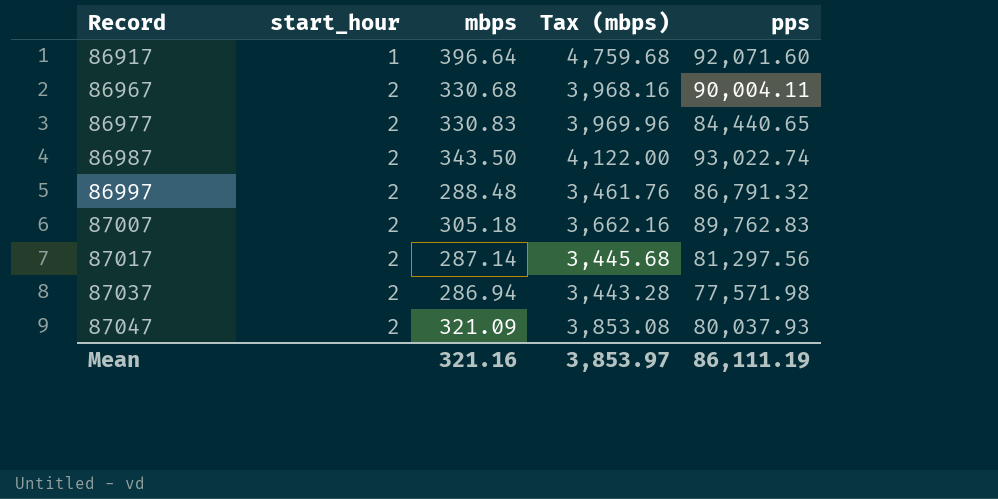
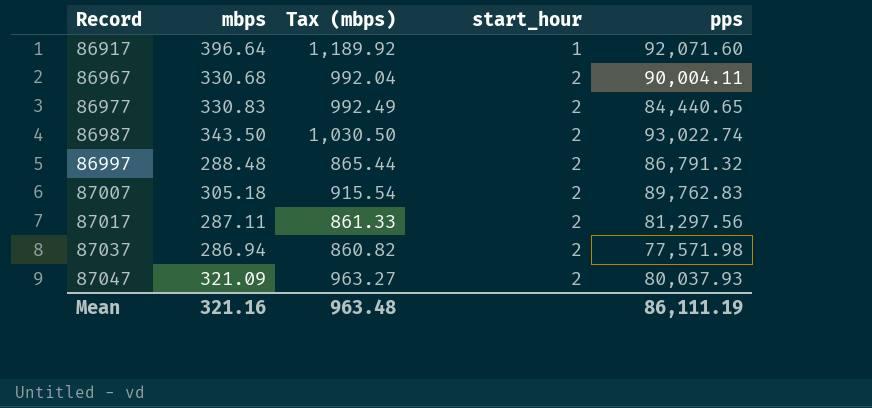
column Tax (mbps) | formula: [mbps] * 12 -> [mbps] * 3
column start_hour | position: 2 -> 4
87017 | mbps: 287.14 -> 287.11
Mean | Tax (mbps): 3,853.97 -> 963.48

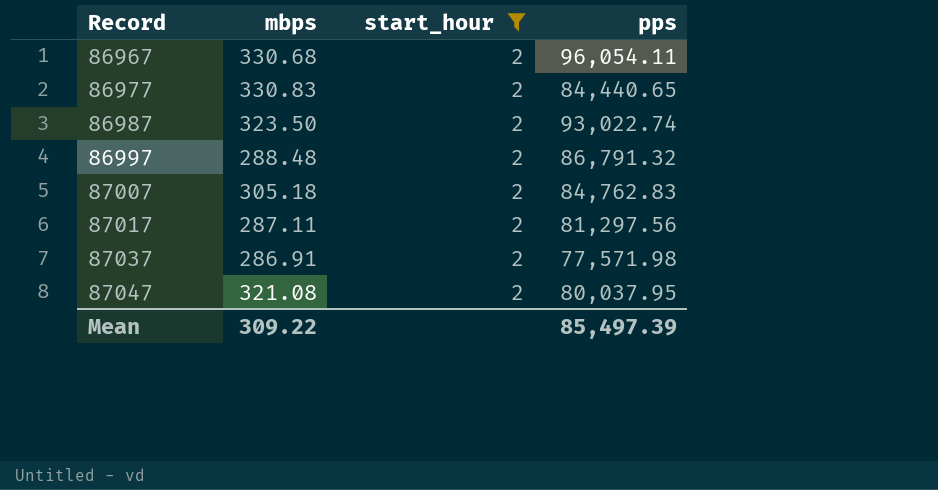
filter: none -> start_hour = 2
column Tax (mbps) | formula: [mbps] * 3 -> none
86967 | pps: 90,004.11 -> 96,054.11
86987 | mbps: 343.50 -> 323.50
87007 | pps: 89,762.83 -> 84,762.83
87037 | mbps: 286.94 -> 286.91
87047 | mbps: 321.09 -> 321.08
87047 | pps: 80,037.93 -> 80,037.95
Mean | mbps: 321.16 -> 309.22
Mean | pps: 86,111.19 -> 85,497.39

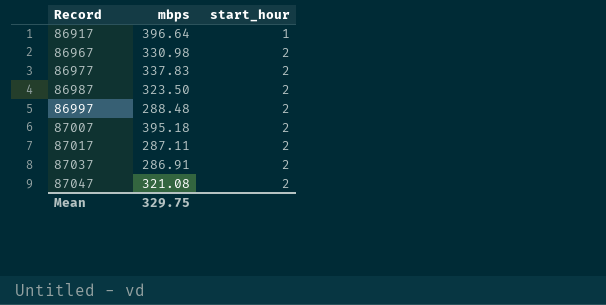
filter: start_hour = 2 -> none
column pps | position: 4 -> none
86967 | mbps: 330.68 -> 330.98
86977 | mbps: 330.83 -> 337.83
87007 | mbps: 305.18 -> 395.18
Mean | mbps: 309.22 -> 329.75

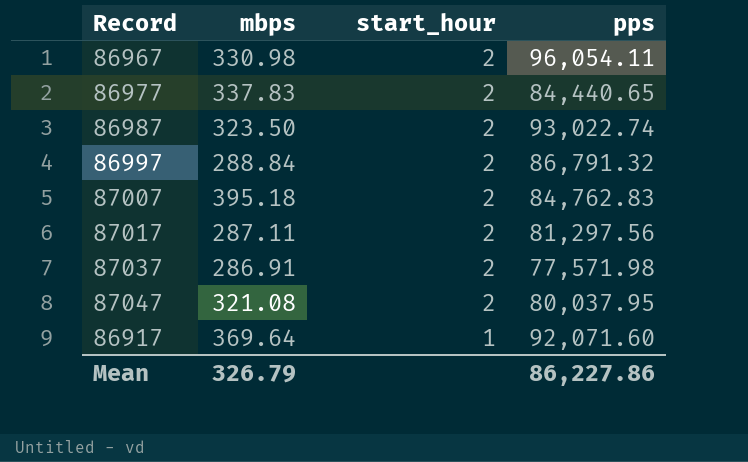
row order: Record ascending -> start_hour descending
column pps | position: none -> 4
86997 | mbps: 288.48 -> 288.84
86917 | mbps: 396.64 -> 369.64
Mean | mbps: 329.75 -> 326.79

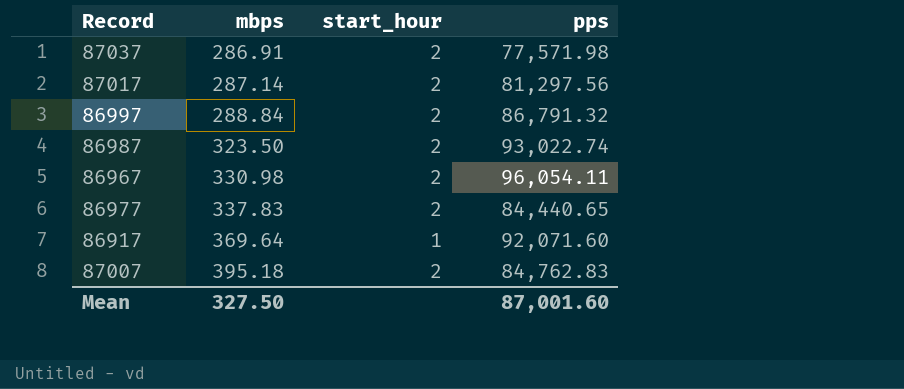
row order: start_hour descending -> mbps ascending
row 87047: 321.08 | 2 | 80,037.95 -> none
87017 | mbps: 287.11 -> 287.14
Mean | mbps: 326.79 -> 327.50
Mean | pps: 86,227.86 -> 87,001.60

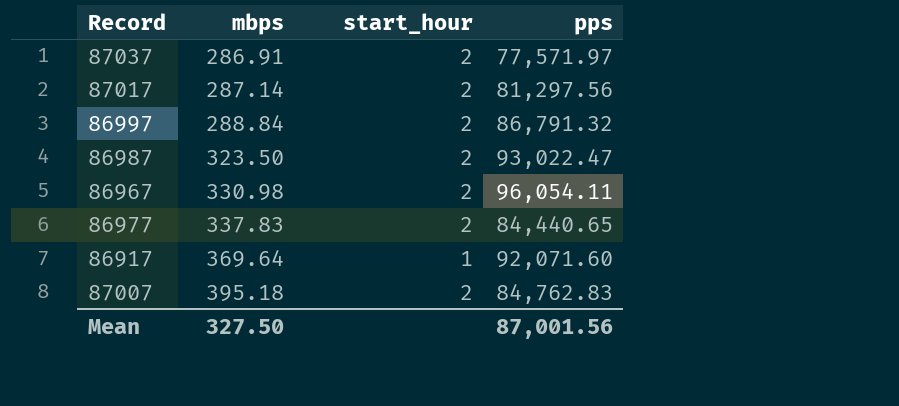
87037 | pps: 77,571.98 -> 77,571.97
86987 | pps: 93,022.74 -> 93,022.47
Mean | pps: 87,001.60 -> 87,001.56

